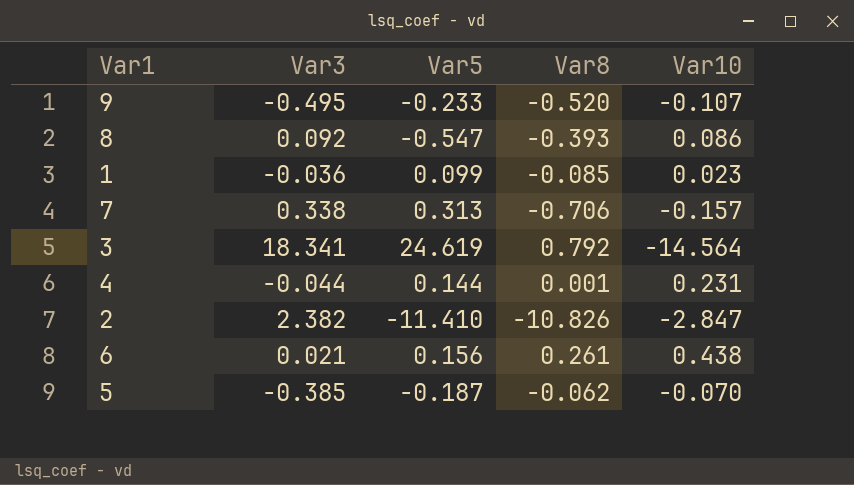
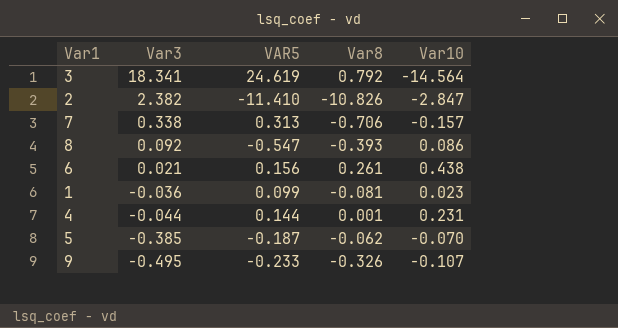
row order: none -> Var3 descending
column name: Var5 -> VAR5
1 | Var8: -0.085 -> -0.081
9 | Var8: -0.520 -> -0.326

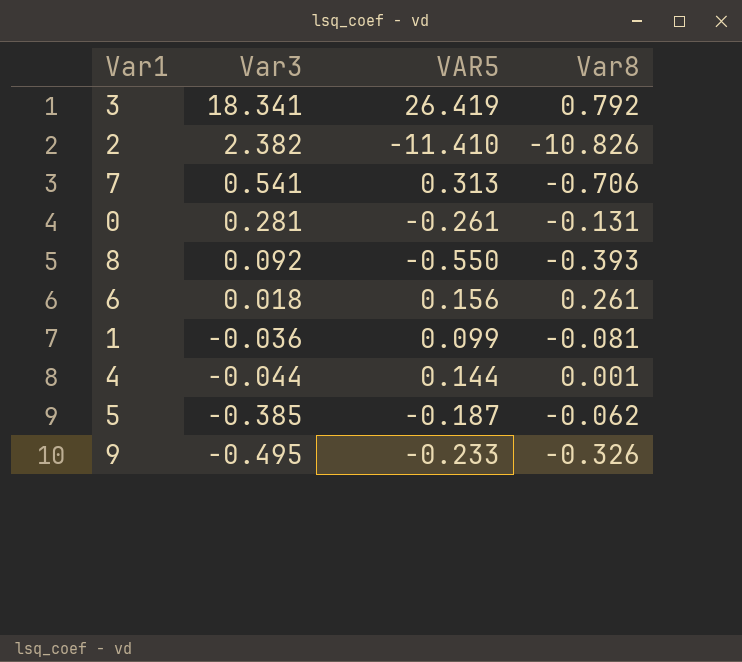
column Var10 | position: 5 -> none
3 | VAR5: 24.619 -> 26.419
7 | Var3: 0.338 -> 0.541
row 0: none -> 0.281 | -0.261 | -0.131
8 | VAR5: -0.547 -> -0.550
6 | Var3: 0.021 -> 0.018

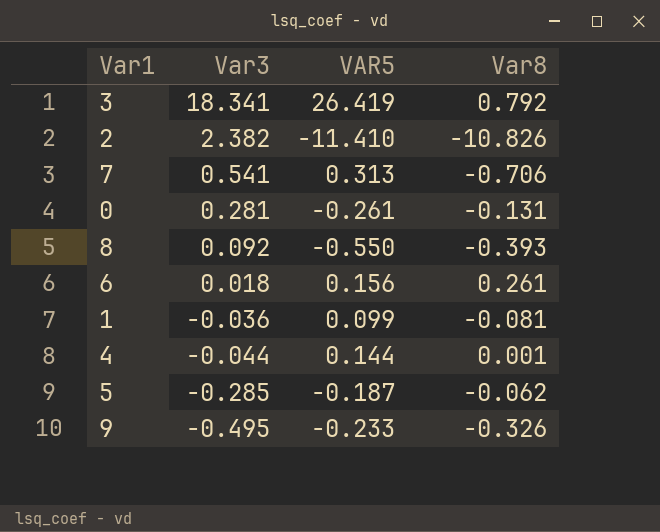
5 | Var3: -0.385 -> -0.285

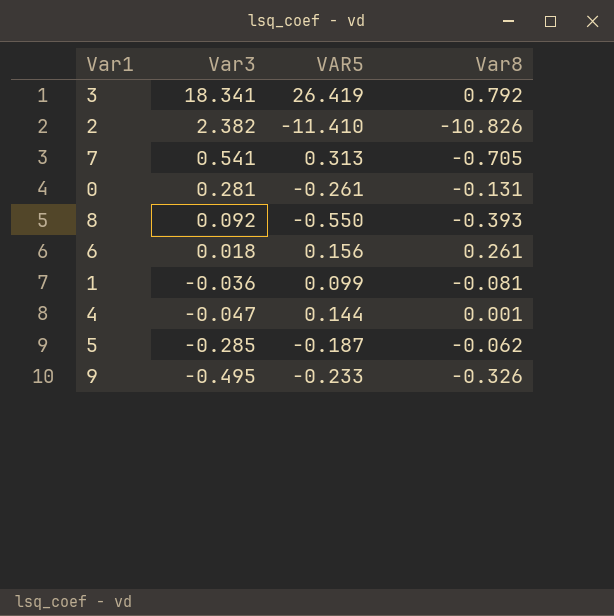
7 | Var8: -0.706 -> -0.705
4 | Var3: -0.044 -> -0.047

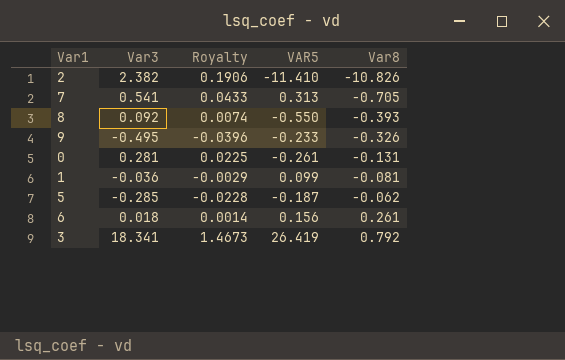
row order: Var3 descending -> Var8 ascending
column Royalty | formula: none -> [Var3] * 0.08
row 4: -0.047 | 0.144 | 0.001 -> none

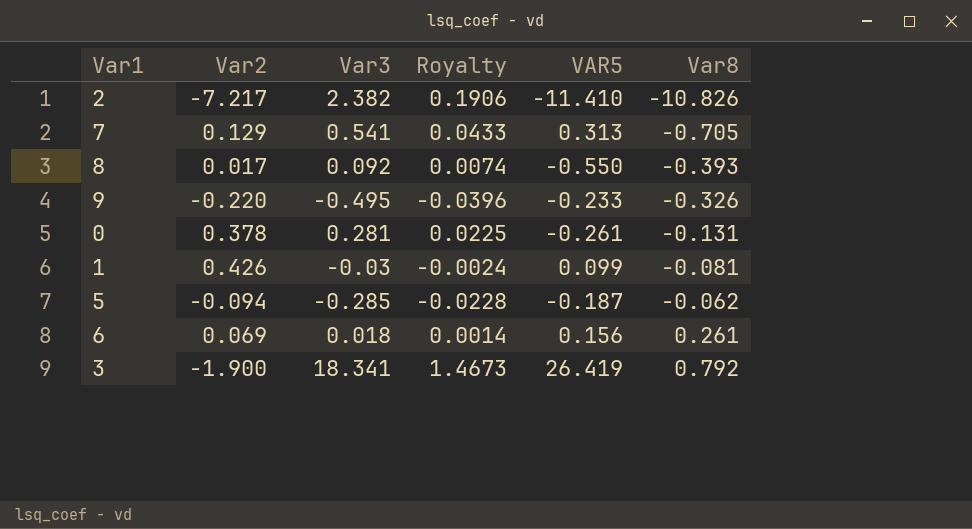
column Var2 | position: none -> 2
1 | Var3: -0.036 -> -0.03
1 | Royalty: -0.0029 -> -0.0024

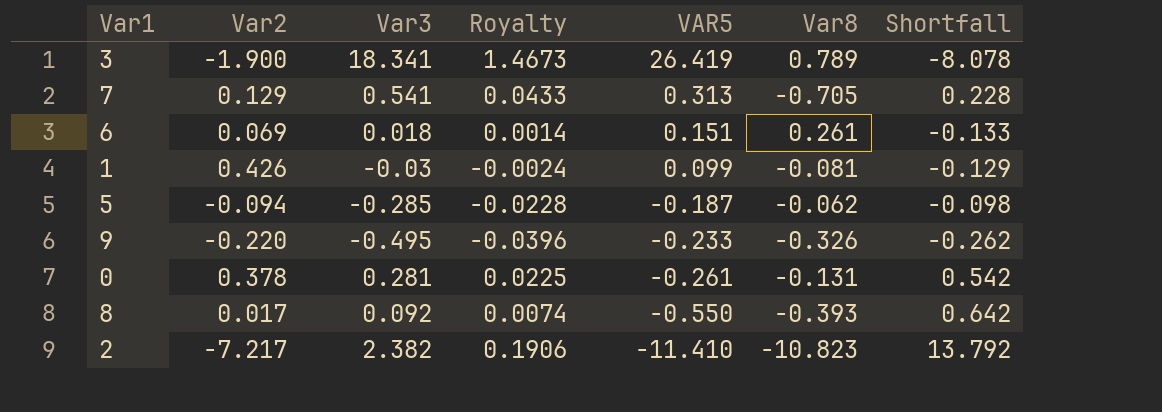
row order: Var8 ascending -> VAR5 descending
column Shortfall | formula: none -> [Var3] - [VAR5]
3 | Var8: 0.792 -> 0.789
6 | VAR5: 0.156 -> 0.151
2 | Var8: -10.826 -> -10.823

